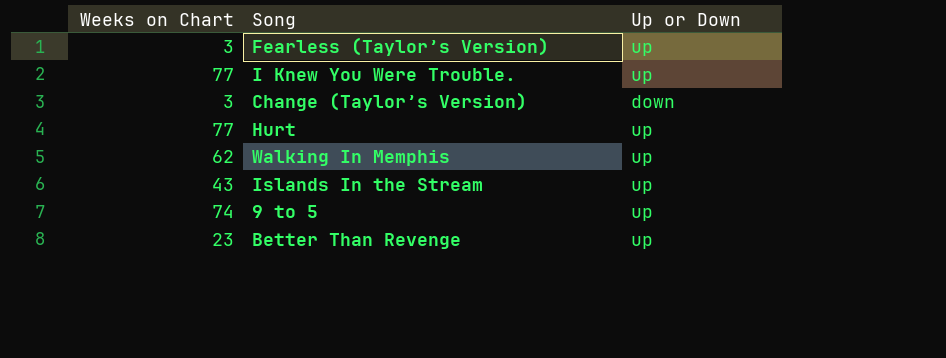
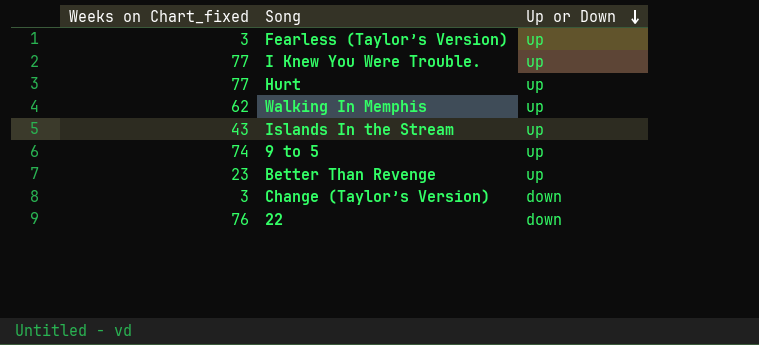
row order: none -> Up or Down descending
column name: Weeks on Chart -> Weeks on Chart_fixed
row 22: none -> 76 | down

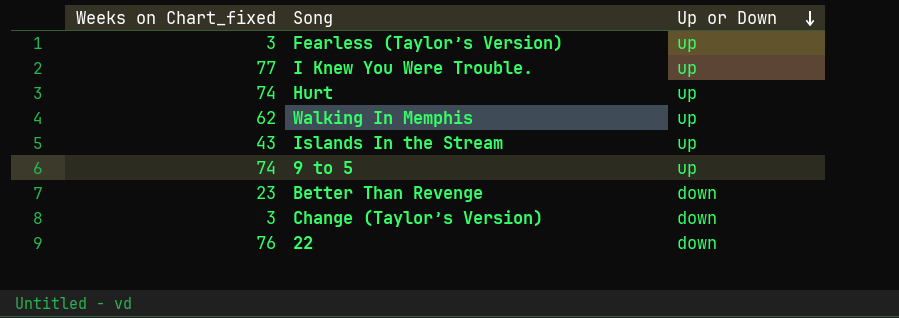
Hurt | Weeks on Chart_fixed: 77 -> 74
Better Than Revenge | Up or Down: up -> down

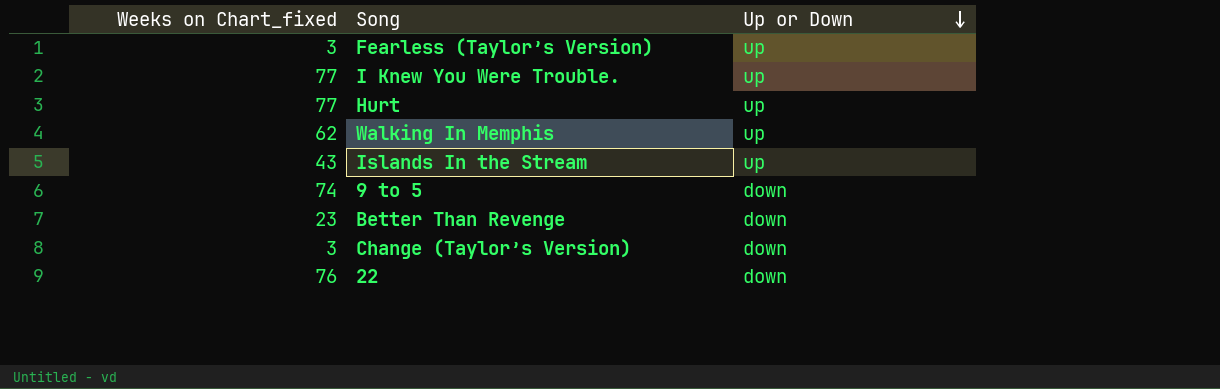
Hurt | Weeks on Chart_fixed: 74 -> 77
9 to 5 | Up or Down: up -> down

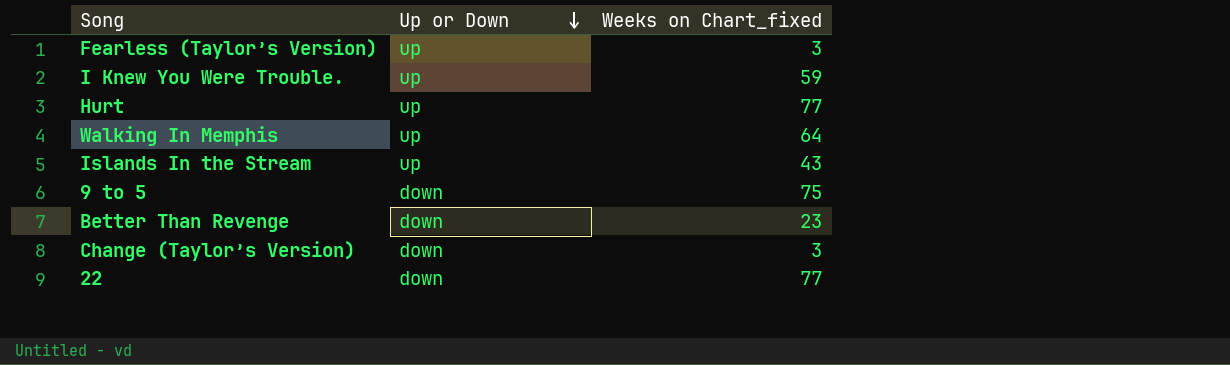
column Weeks on Chart_fixed | position: 1 -> 3
I Knew You Were Trouble. | Weeks on Chart_fixed: 77 -> 59
Walking In Memphis | Weeks on Chart_fixed: 62 -> 64
9 to 5 | Weeks on Chart_fixed: 74 -> 75
22 | Weeks on Chart_fixed: 76 -> 77

